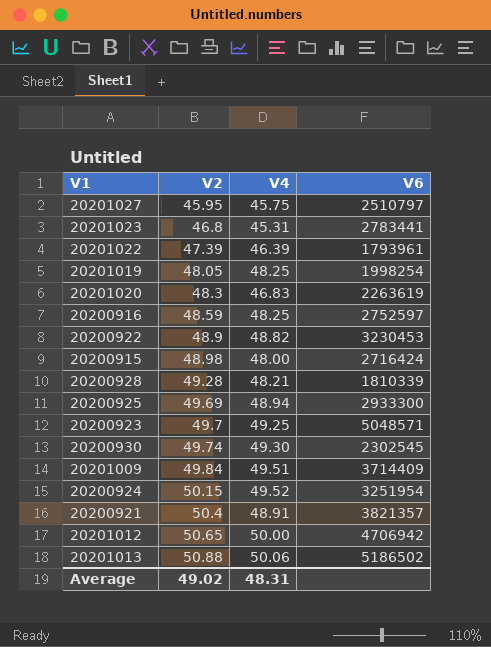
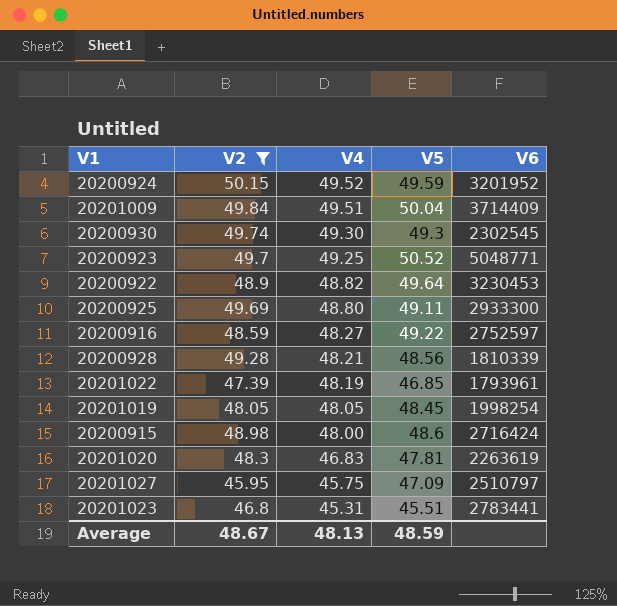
filter: none -> V2 <= 50.15
row order: V2 ascending -> V4 descending
column V5 | position: none -> 4
20200924 | V6: 3251954 -> 3201952
20200923 | V6: 5048571 -> 5048771
20200925 | V4: 48.94 -> 48.80
20200916 | V4: 48.25 -> 48.27
20201022 | V4: 46.39 -> 48.19
20201019 | V4: 48.25 -> 48.05
Average | V2: 49.02 -> 48.67
Average | V4: 48.31 -> 48.13

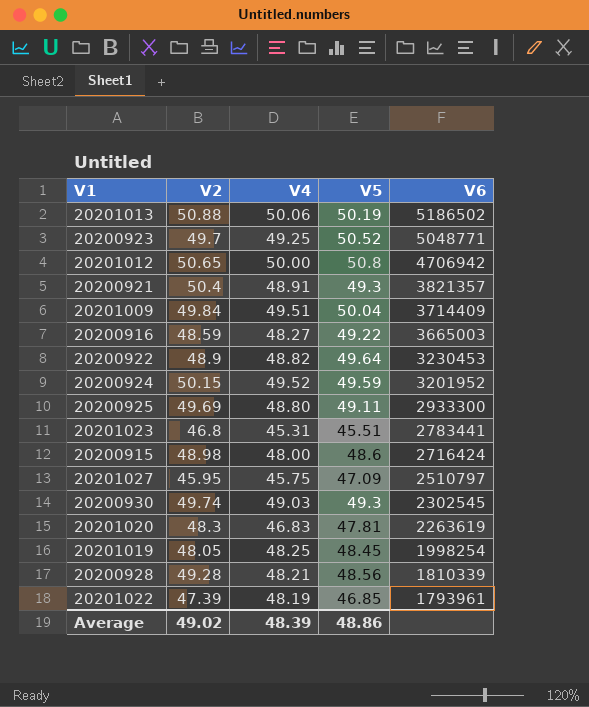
filter: V2 <= 50.15 -> none
row order: V4 descending -> V6 descending
20200916 | V6: 2752597 -> 3665003
20200930 | V4: 49.30 -> 49.03
20201019 | V4: 48.05 -> 48.25
Average | V2: 48.67 -> 49.02
Average | V4: 48.13 -> 48.39
Average | V5: 48.59 -> 48.86

